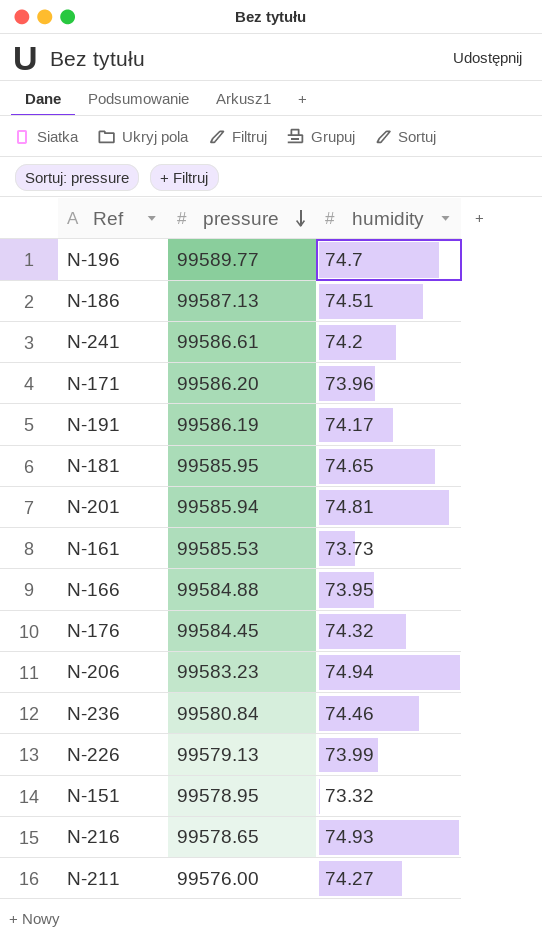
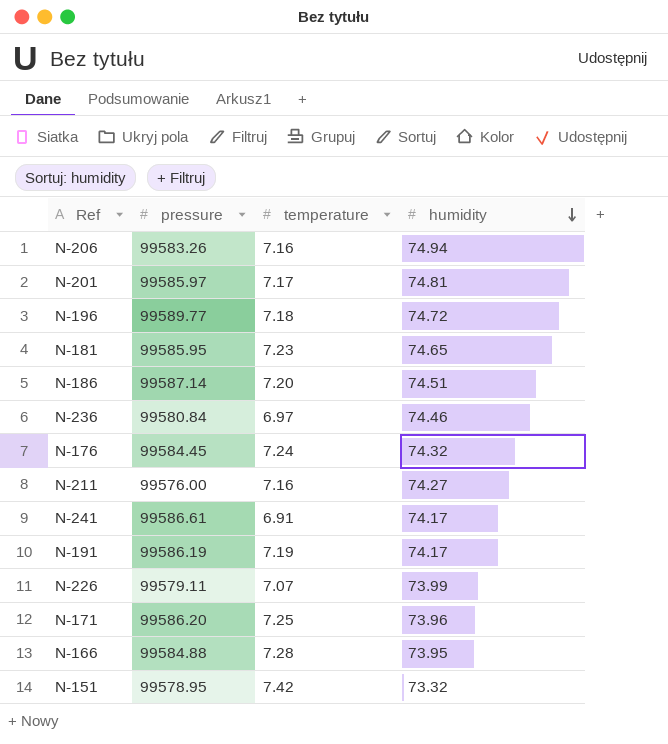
row order: pressure descending -> humidity descending
column temperature | position: none -> 3
row N-161: 99585.53 | 73.73 -> none
row N-216: 99578.65 | 74.93 -> none
N-206 | pressure: 99583.23 -> 99583.26
N-201 | pressure: 99585.94 -> 99585.97
N-196 | humidity: 74.7 -> 74.72
N-186 | pressure: 99587.13 -> 99587.14
N-241 | humidity: 74.2 -> 74.17
N-226 | pressure: 99579.13 -> 99579.11

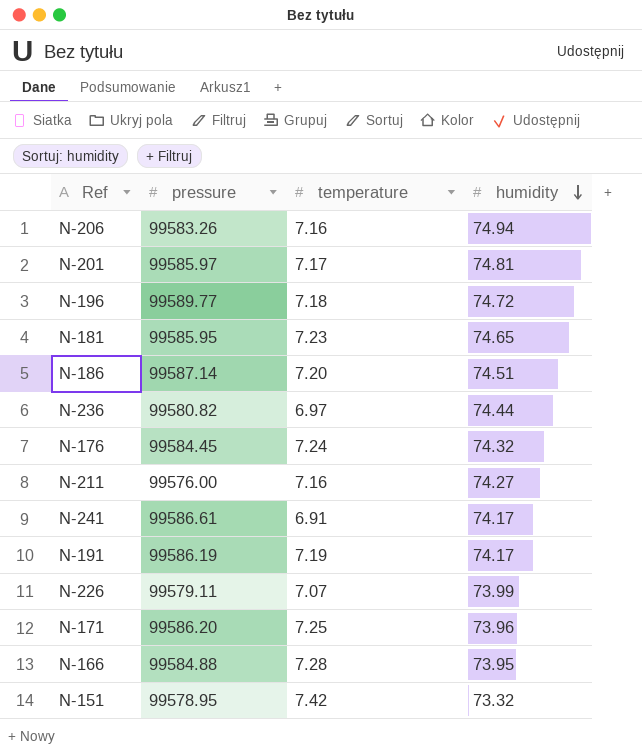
N-236 | pressure: 99580.84 -> 99580.82
N-236 | humidity: 74.46 -> 74.44

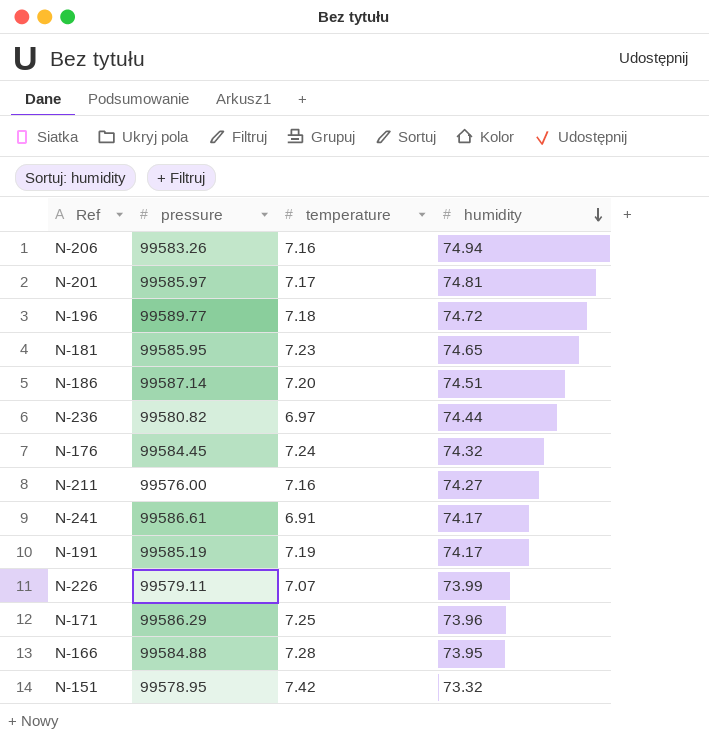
N-191 | pressure: 99586.19 -> 99585.19
N-171 | pressure: 99586.20 -> 99586.29

